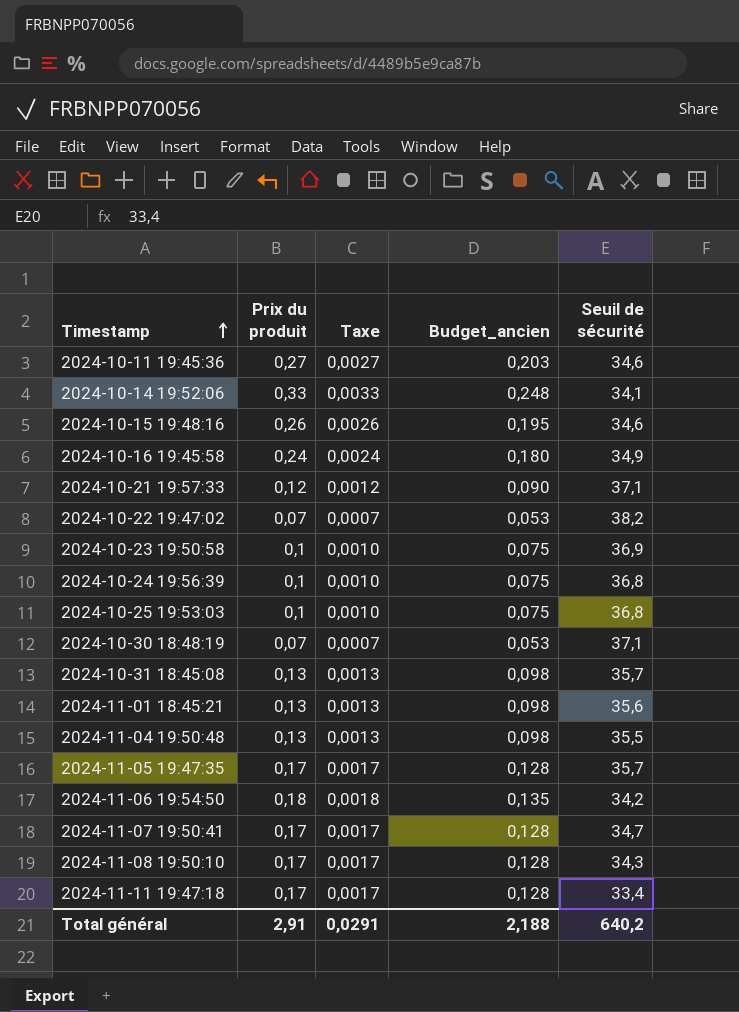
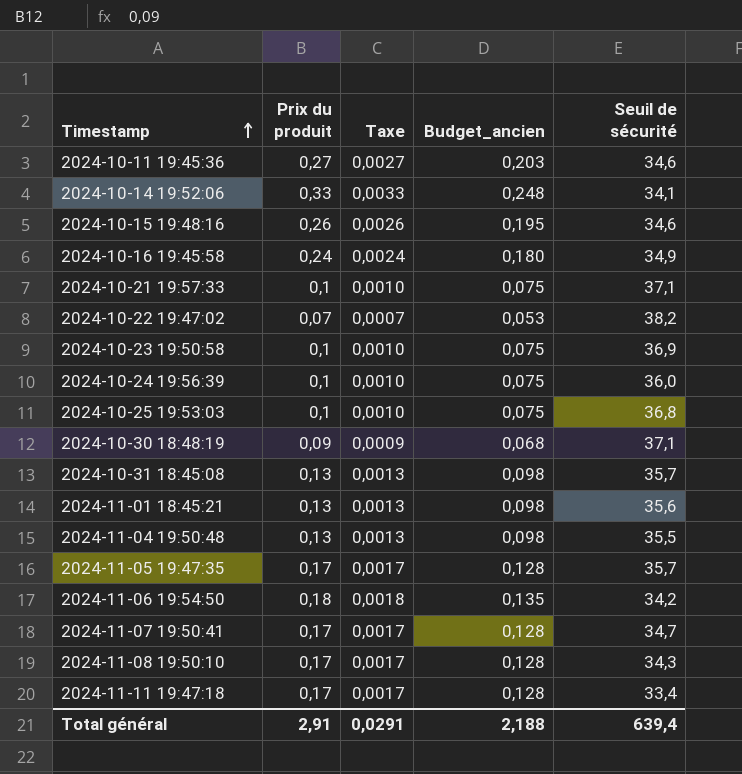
2024-10-21 19:57:33 | Prix du produit: 0,12 -> 0,1
2024-10-21 19:57:33 | Taxe: 0,0012 -> 0,0010
2024-10-21 19:57:33 | Budget_ancien: 0,090 -> 0,075
2024-10-24 19:56:39 | Seuil de sécurité: 36,8 -> 36,0
2024-10-30 18:48:19 | Prix du produit: 0,07 -> 0,09
2024-10-30 18:48:19 | Taxe: 0,0007 -> 0,0009
2024-10-30 18:48:19 | Budget_ancien: 0,053 -> 0,068
Total général | Seuil de sécurité: 640,2 -> 639,4

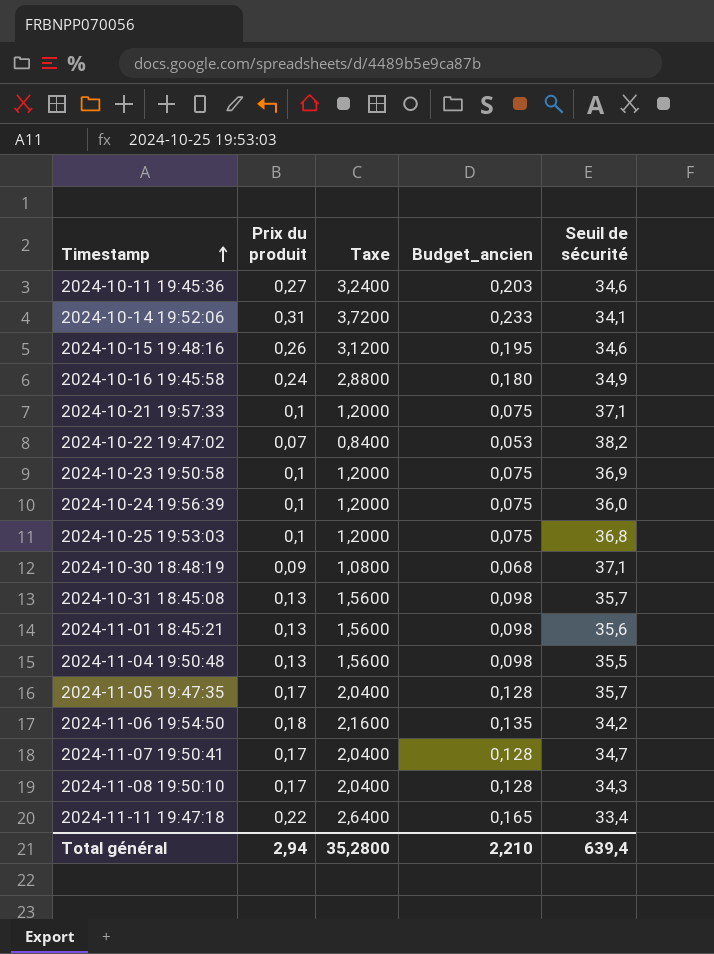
column Taxe | formula: [Prix du produit] * 0,01 -> [Prix du produit] * 12
2024-10-14 19:52:06 | Prix du produit: 0,33 -> 0,31
2024-10-14 19:52:06 | Budget_ancien: 0,248 -> 0,233
2024-11-11 19:47:18 | Prix du produit: 0,17 -> 0,22
2024-11-11 19:47:18 | Budget_ancien: 0,128 -> 0,165
Total général | Prix du produit: 2,91 -> 2,94
Total général | Taxe: 0,0291 -> 35,2800
Total général | Budget_ancien: 2,188 -> 2,210

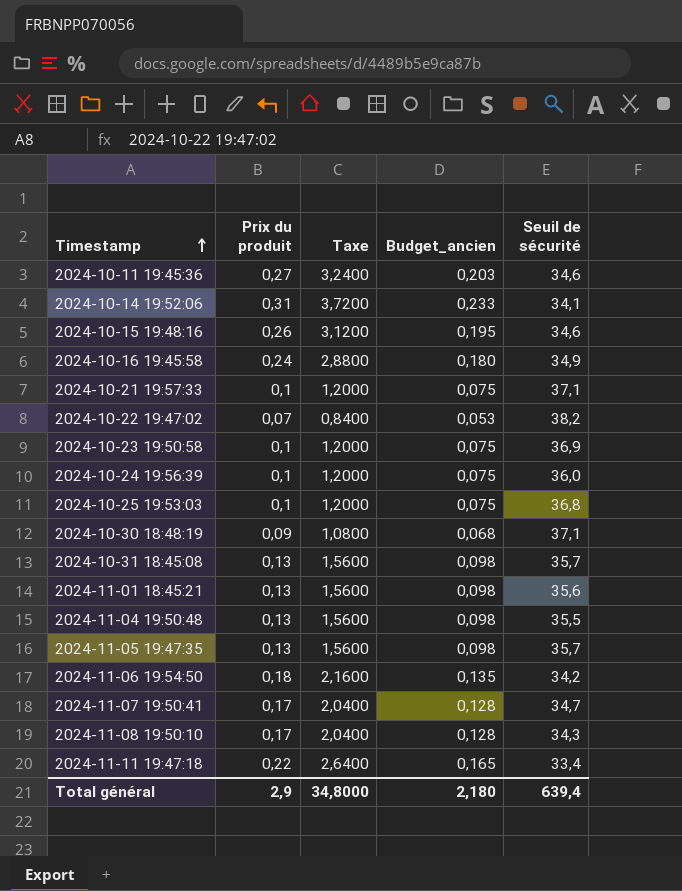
2024-11-05 19:47:35 | Prix du produit: 0,17 -> 0,13
2024-11-05 19:47:35 | Taxe: 2,0400 -> 1,5600
2024-11-05 19:47:35 | Budget_ancien: 0,128 -> 0,098
Total général | Prix du produit: 2,94 -> 2,9
Total général | Taxe: 35,2800 -> 34,8000
Total général | Budget_ancien: 2,210 -> 2,180

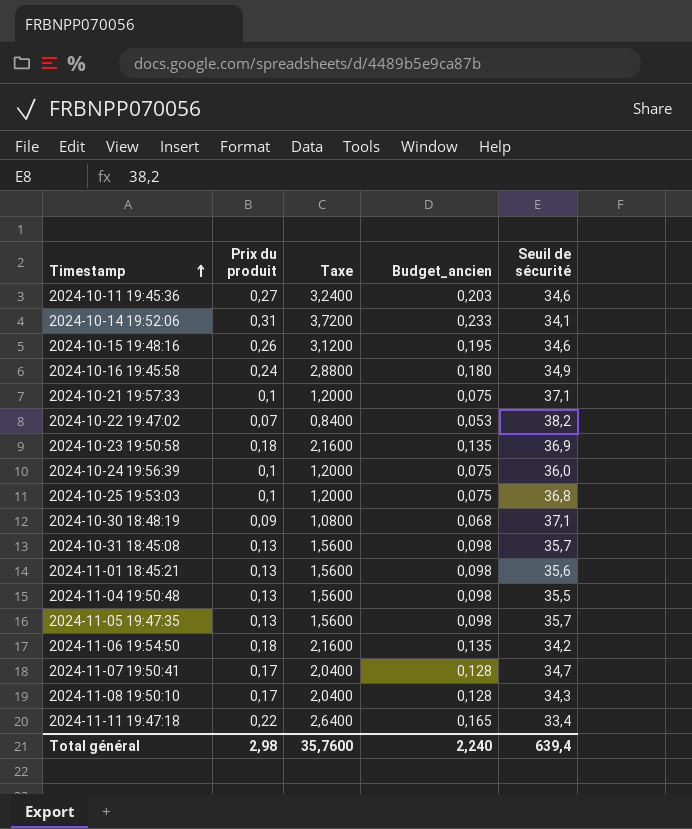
2024-10-23 19:50:58 | Prix du produit: 0,1 -> 0,18
2024-10-23 19:50:58 | Taxe: 1,2000 -> 2,1600
2024-10-23 19:50:58 | Budget_ancien: 0,075 -> 0,135
Total général | Prix du produit: 2,9 -> 2,98
Total général | Taxe: 34,8000 -> 35,7600
Total général | Budget_ancien: 2,180 -> 2,240

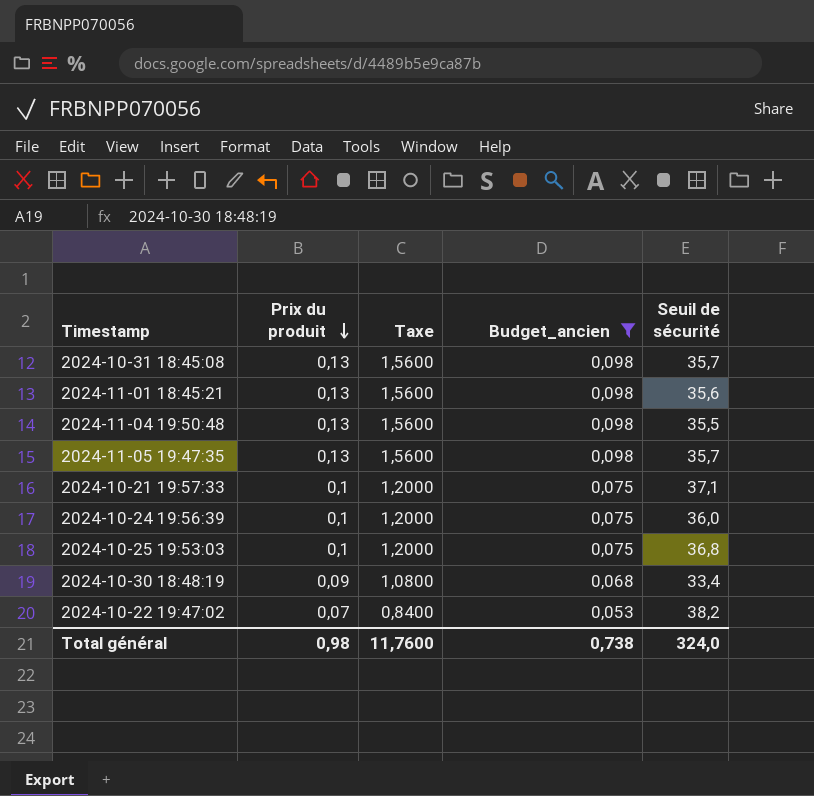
filter: none -> Budget_ancien <= 0,098
row order: Timestamp ascending -> Prix du produit descending
2024-10-30 18:48:19 | Seuil de sécurité: 37,1 -> 33,4
Total général | Prix du produit: 2,98 -> 0,98
Total général | Taxe: 35,7600 -> 11,7600
Total général | Budget_ancien: 2,240 -> 0,738
Total général | Seuil de sécurité: 639,4 -> 324,0

